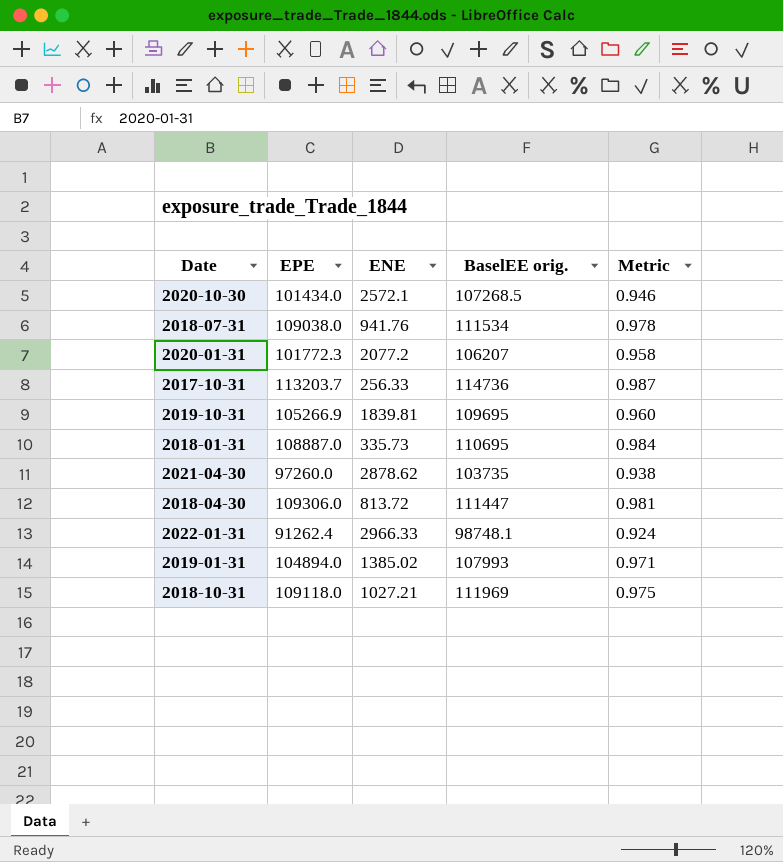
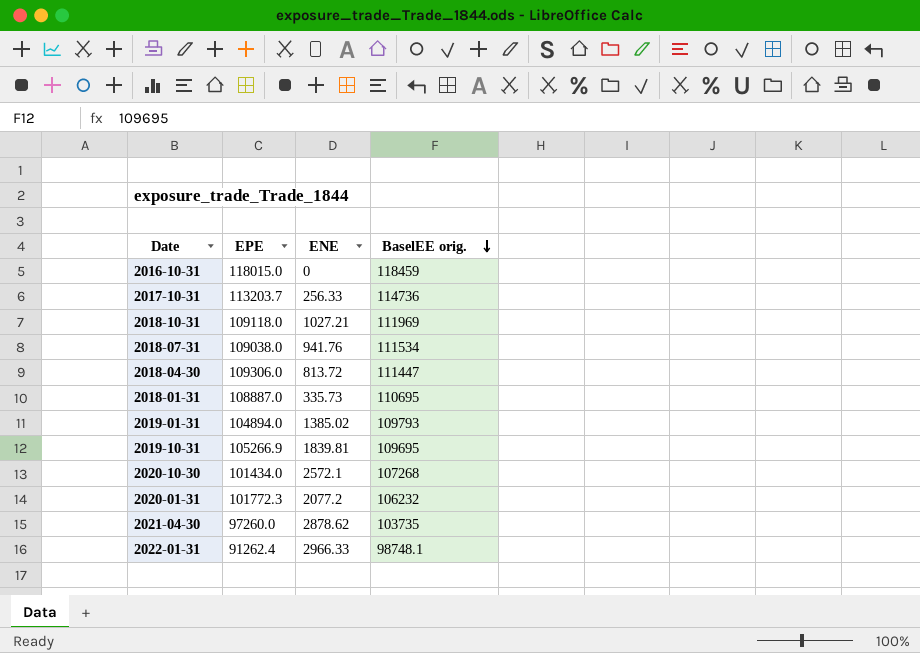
row order: none -> BaselEE orig. descending
column Metric | formula: [EPE] / [BaselEE orig.] -> none
row 2016-10-31: none -> 118015.0 | 0 | 118459
2019-01-31 | BaselEE orig.: 107993 -> 109793
2020-10-30 | BaselEE orig.: 107268.5 -> 107268
2020-01-31 | BaselEE orig.: 106207 -> 106232

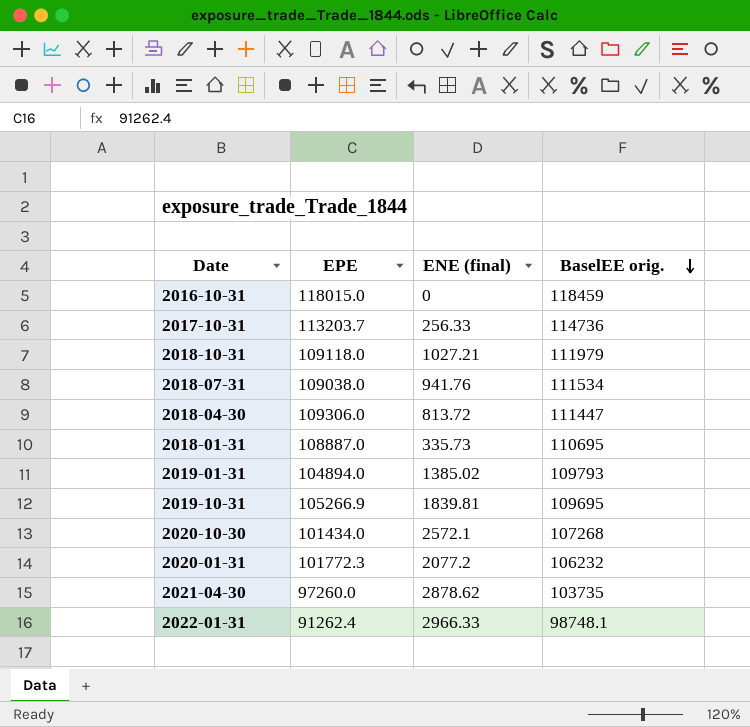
column name: ENE -> ENE (final)
2018-10-31 | BaselEE orig.: 111969 -> 111979

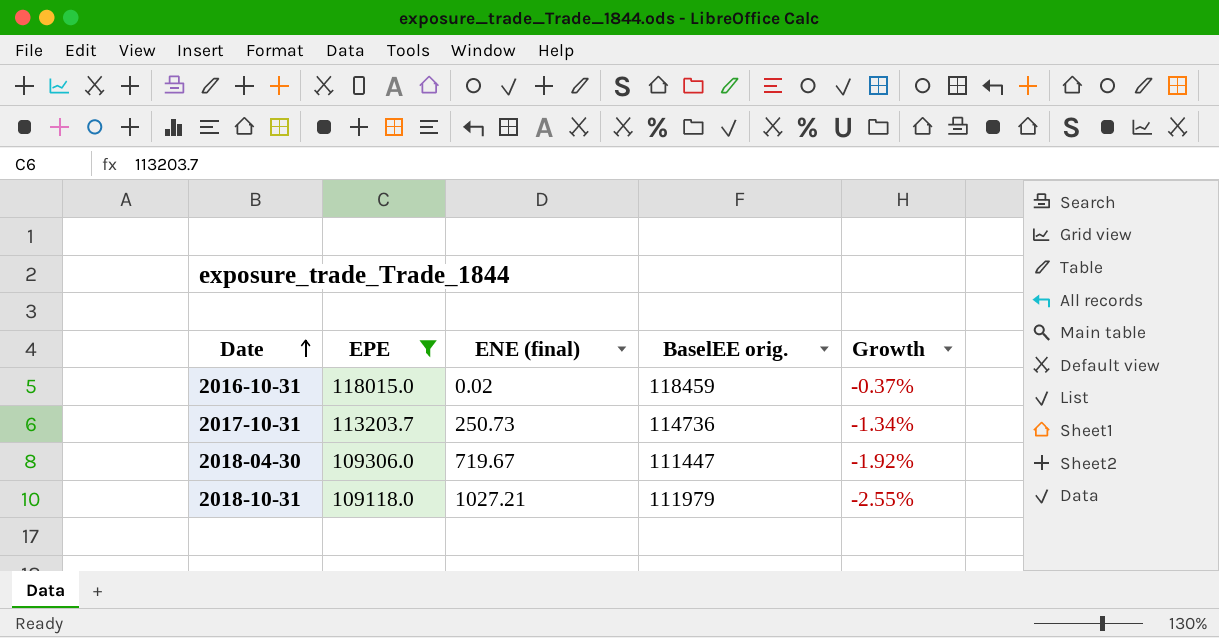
filter: none -> EPE >= 109118.0
row order: BaselEE orig. descending -> Date ascending
column Growth | formula: none -> ([EPE] - [BaselEE orig.]) / [BaselEE orig.]
2016-10-31 | ENE (final): 0 -> 0.02
2017-10-31 | ENE (final): 256.33 -> 250.73
2018-04-30 | ENE (final): 813.72 -> 719.67

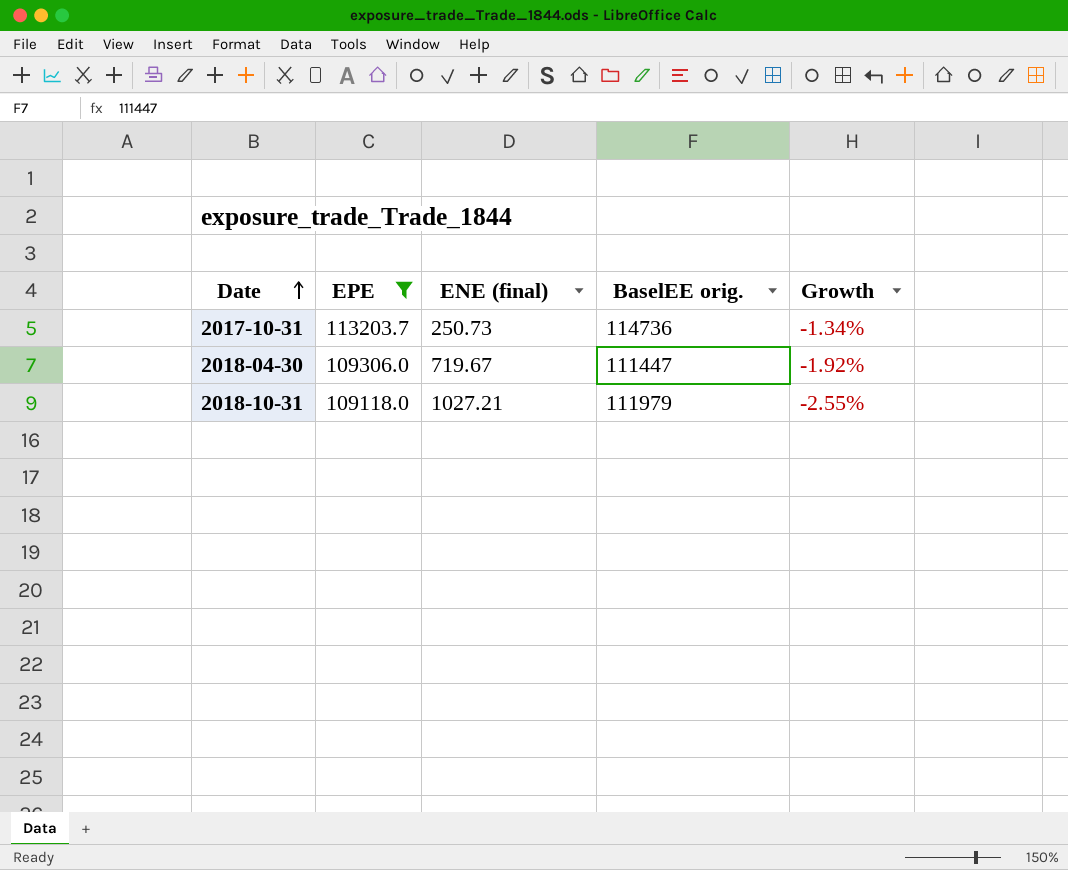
row 2016-10-31: 118015.0 | 0.02 | 118459 | -0.37% -> none

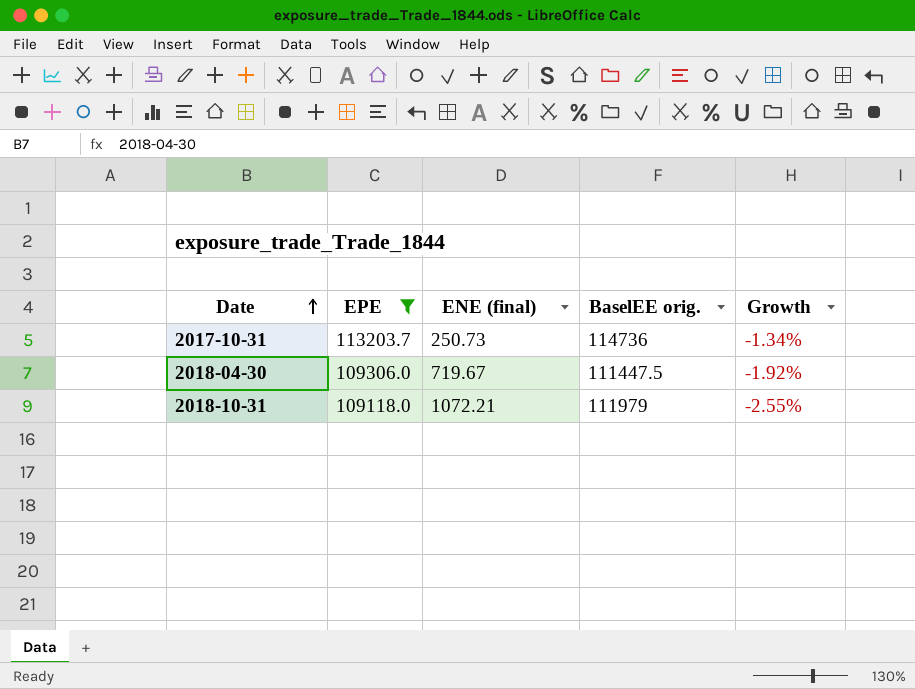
2018-04-30 | BaselEE orig.: 111447 -> 111447.5
2018-10-31 | ENE (final): 1027.21 -> 1072.21

